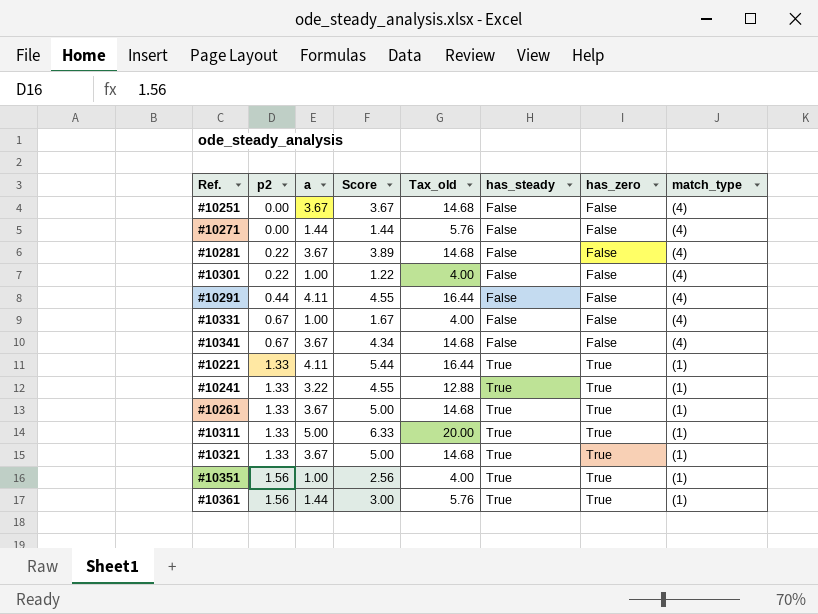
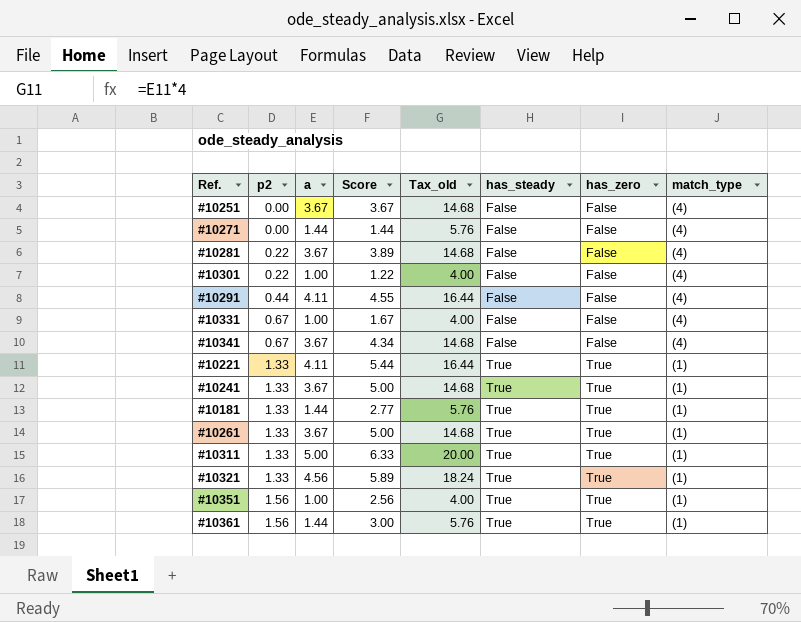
#10241 | a: 3.22 -> 3.67
#10241 | Score: 4.55 -> 5.00
#10241 | Tax_old: 12.88 -> 14.68
row #10181: none -> 1.33 | 1.44 | 2.77 | 5.76 | True | True | (1)
#10321 | a: 3.67 -> 4.56
#10321 | Score: 5.00 -> 5.89
#10321 | Tax_old: 14.68 -> 18.24

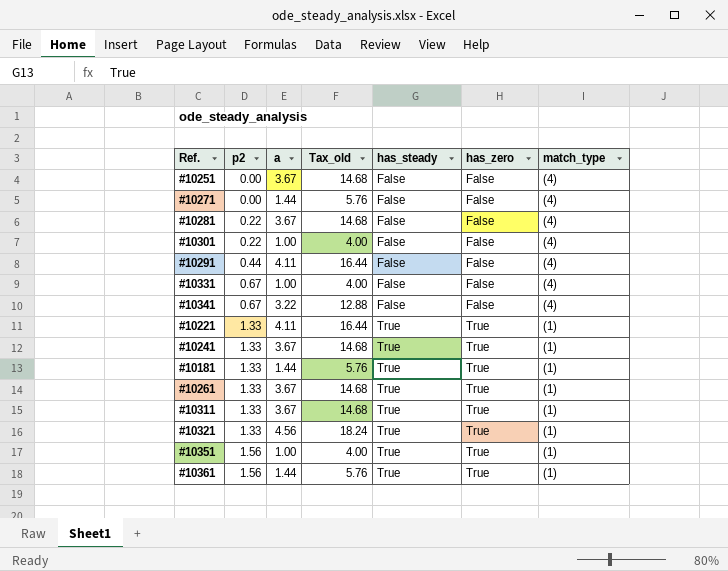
column Score | formula: [p2] + [a] -> none
#10341 | a: 3.67 -> 3.22
#10341 | Tax_old: 14.68 -> 12.88
#10311 | a: 5.00 -> 3.67
#10311 | Tax_old: 20.00 -> 14.68

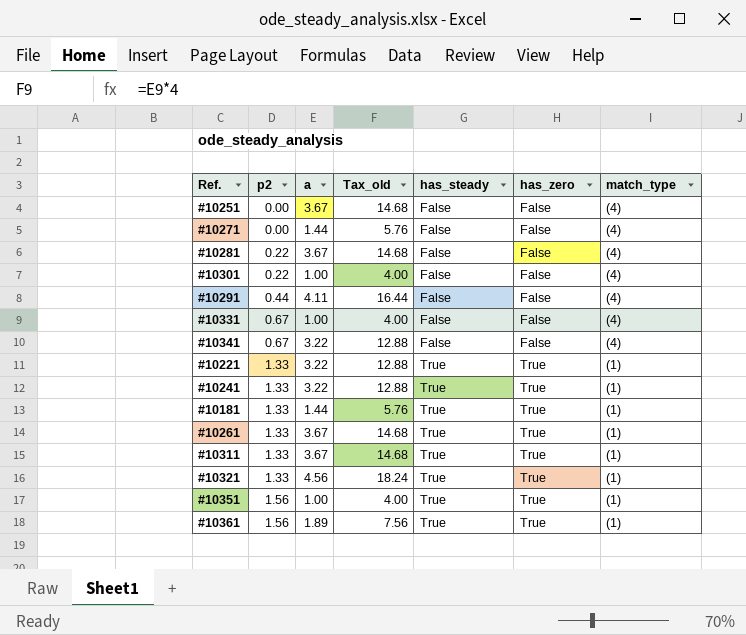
#10221 | a: 4.11 -> 3.22
#10221 | Tax_old: 16.44 -> 12.88
#10241 | a: 3.67 -> 3.22
#10241 | Tax_old: 14.68 -> 12.88
#10361 | a: 1.44 -> 1.89
#10361 | Tax_old: 5.76 -> 7.56

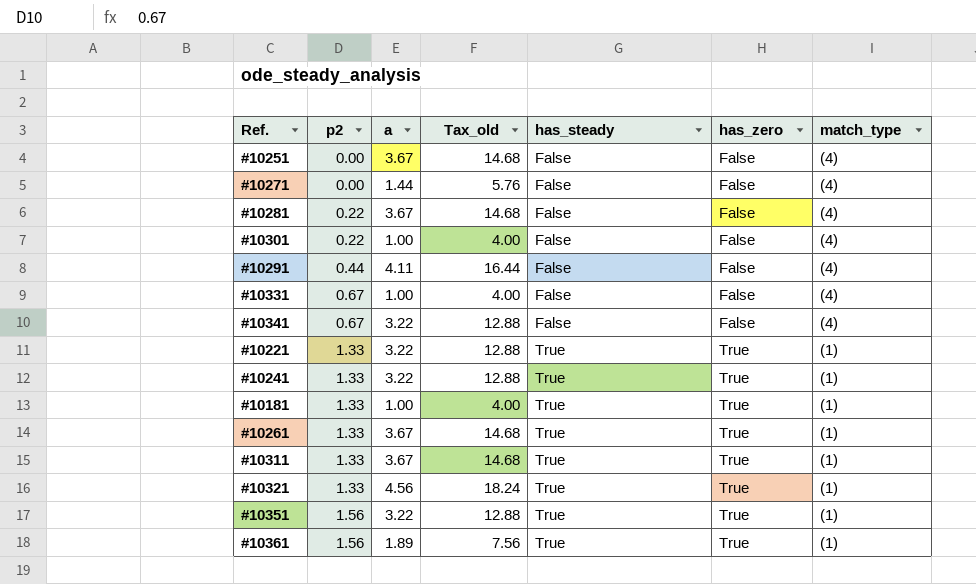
#10181 | a: 1.44 -> 1.00
#10181 | Tax_old: 5.76 -> 4.00
#10351 | a: 1.00 -> 3.22
#10351 | Tax_old: 4.00 -> 12.88

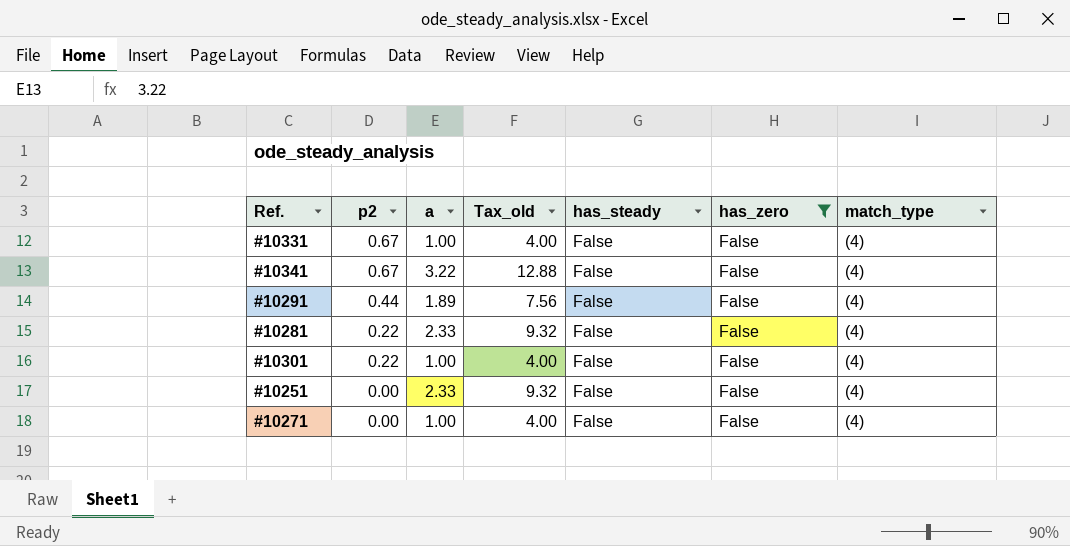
filter: none -> has_zero = False
row order: p2 ascending -> p2 descending
#10291 | a: 4.11 -> 1.89
#10291 | Tax_old: 16.44 -> 7.56
#10281 | a: 3.67 -> 2.33
#10281 | Tax_old: 14.68 -> 9.32
#10251 | a: 3.67 -> 2.33
#10251 | Tax_old: 14.68 -> 9.32
#10271 | a: 1.44 -> 1.00
#10271 | Tax_old: 5.76 -> 4.00

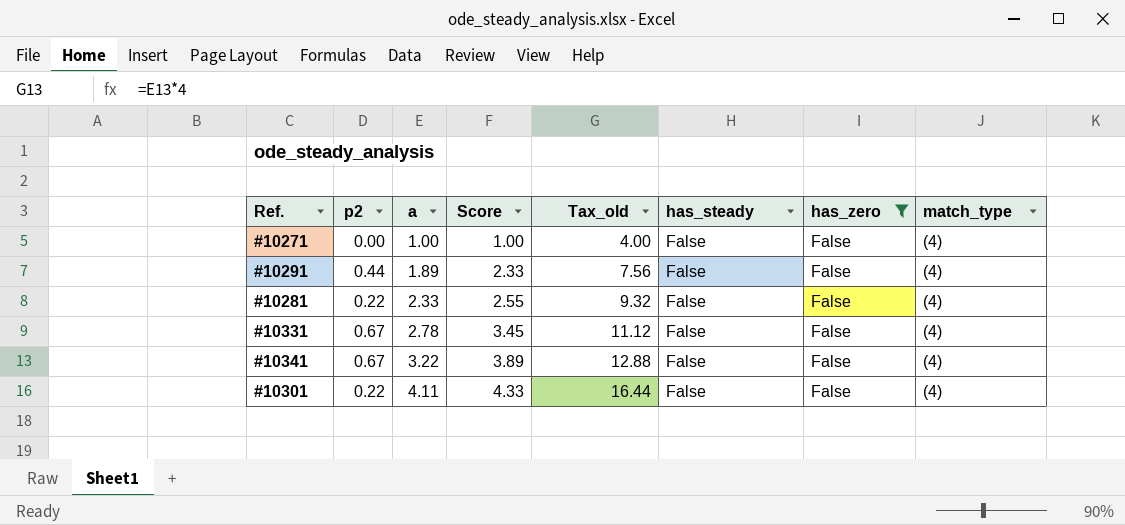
row order: p2 descending -> a ascending
column Score | formula: none -> [p2] + [a]
row #10251: 0.00 | 2.33 | 9.32 | False | False | (4) -> none
#10331 | a: 1.00 -> 2.78
#10331 | Tax_old: 4.00 -> 11.12
#10301 | a: 1.00 -> 4.11
#10301 | Tax_old: 4.00 -> 16.44

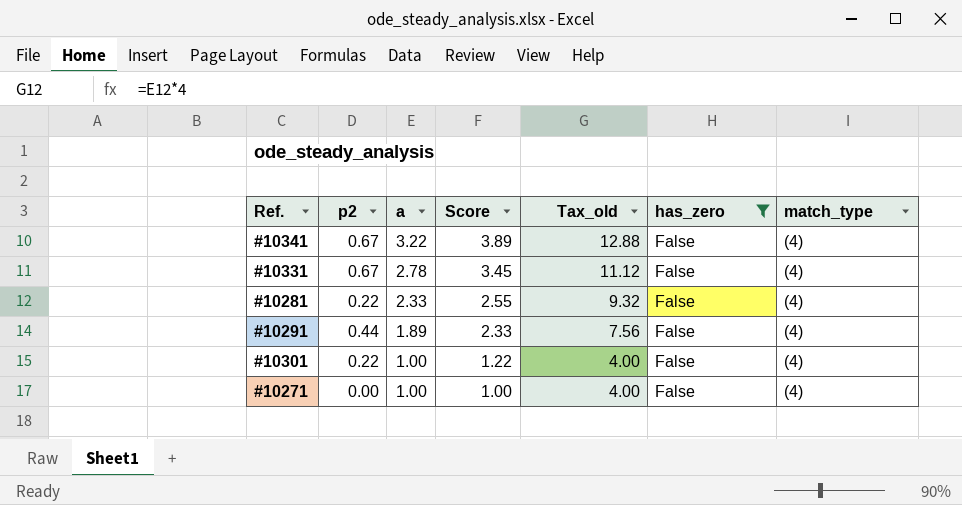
row order: a ascending -> a descending
column has_steady | position: 6 -> none
#10301 | a: 4.11 -> 1.00
#10301 | Score: 4.33 -> 1.22
#10301 | Tax_old: 16.44 -> 4.00

